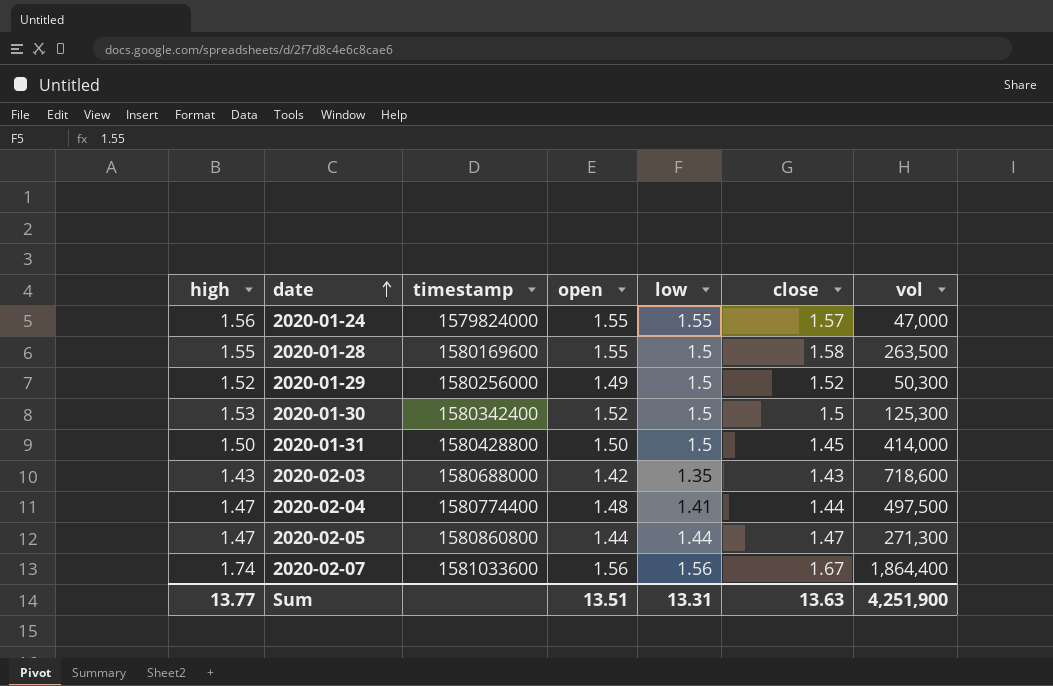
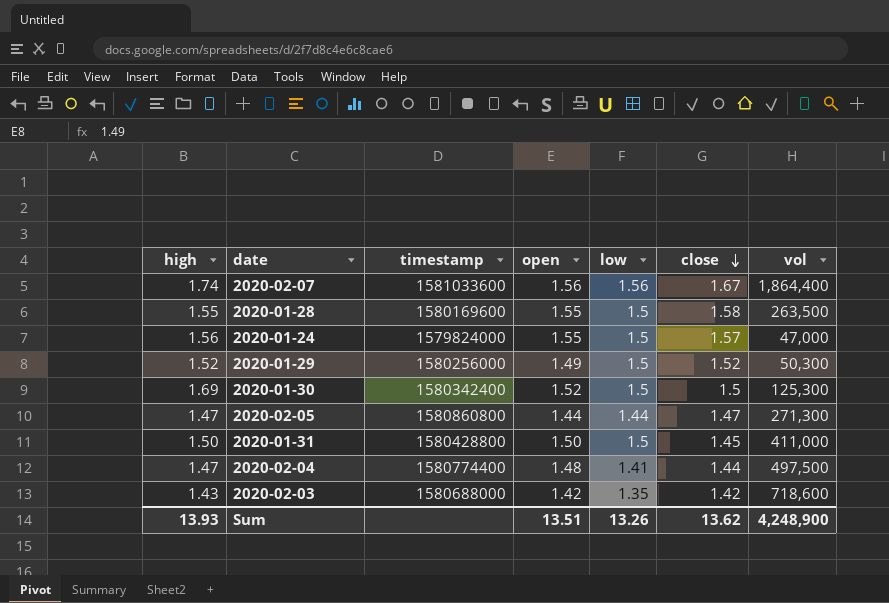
row order: date ascending -> close descending
2020-01-24 | low: 1.55 -> 1.5
2020-01-30 | high: 1.53 -> 1.69
2020-01-31 | vol: 414,000 -> 411,000
2020-02-03 | close: 1.43 -> 1.42
Sum | high: 13.77 -> 13.93
Sum | low: 13.31 -> 13.26
Sum | close: 13.63 -> 13.62
Sum | vol: 4,251,900 -> 4,248,900

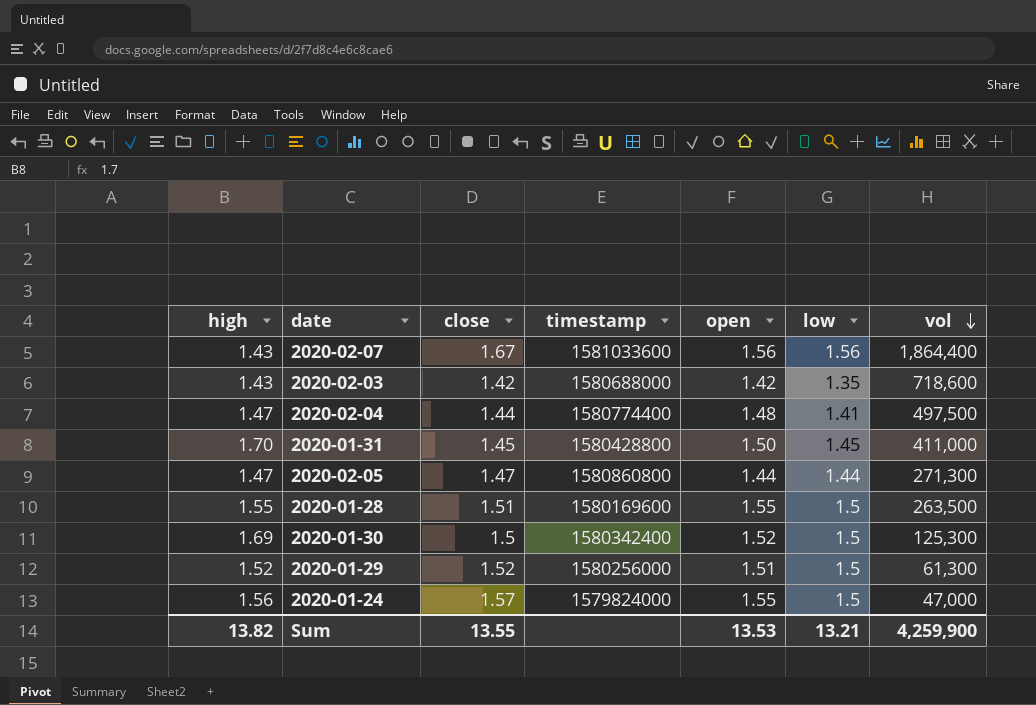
row order: close descending -> vol descending
column close | position: 6 -> 3
2020-02-07 | high: 1.74 -> 1.43
2020-01-31 | high: 1.50 -> 1.70
2020-01-31 | low: 1.5 -> 1.45
2020-01-28 | close: 1.58 -> 1.51
2020-01-29 | open: 1.49 -> 1.51
2020-01-29 | vol: 50,300 -> 61,300
Sum | high: 13.93 -> 13.82
Sum | close: 13.62 -> 13.55
Sum | open: 13.51 -> 13.53
Sum | low: 13.26 -> 13.21
Sum | vol: 4,248,900 -> 4,259,900

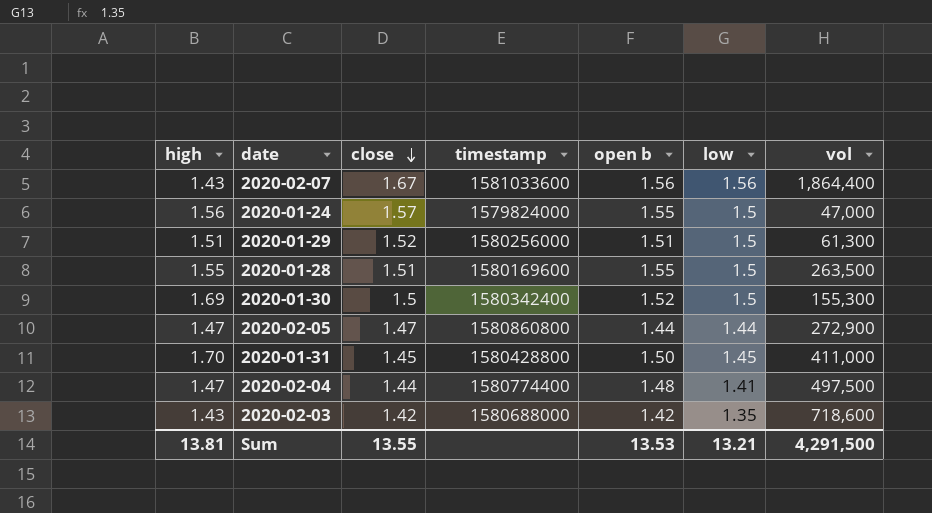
row order: vol descending -> close descending
column name: open -> open b
2020-01-29 | high: 1.52 -> 1.51
2020-01-30 | vol: 125,300 -> 155,300
2020-02-05 | vol: 271,300 -> 272,900
Sum | high: 13.82 -> 13.81
Sum | vol: 4,259,900 -> 4,291,500

